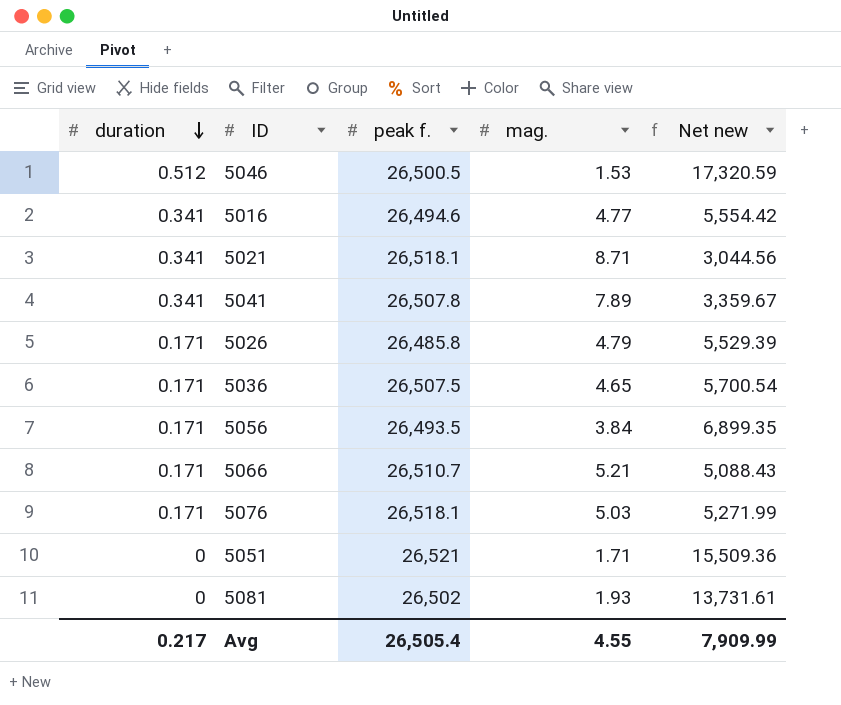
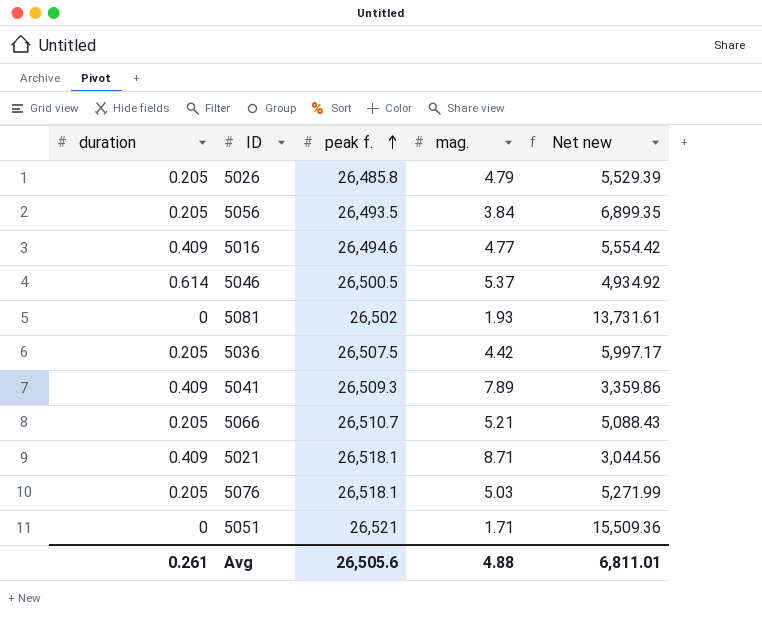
row order: duration descending -> peak f. ascending
5026 | duration: 0.171 -> 0.205
5056 | duration: 0.171 -> 0.205
5016 | duration: 0.341 -> 0.409
5046 | duration: 0.512 -> 0.614
5046 | mag.: 1.53 -> 5.37
5046 | Net new: 17,320.59 -> 4,934.92
5036 | duration: 0.171 -> 0.205
5036 | mag.: 4.65 -> 4.42
5036 | Net new: 5,700.54 -> 5,997.17
5041 | duration: 0.341 -> 0.409
5041 | peak f.: 26,507.8 -> 26,509.3
5041 | Net new: 3,359.67 -> 3,359.86
5066 | duration: 0.171 -> 0.205
5021 | duration: 0.341 -> 0.409
5076 | duration: 0.171 -> 0.205
Avg | duration: 0.217 -> 0.261
Avg | peak f.: 26,505.4 -> 26,505.6
Avg | mag.: 4.55 -> 4.88
Avg | Net new: 7,909.99 -> 6,811.01

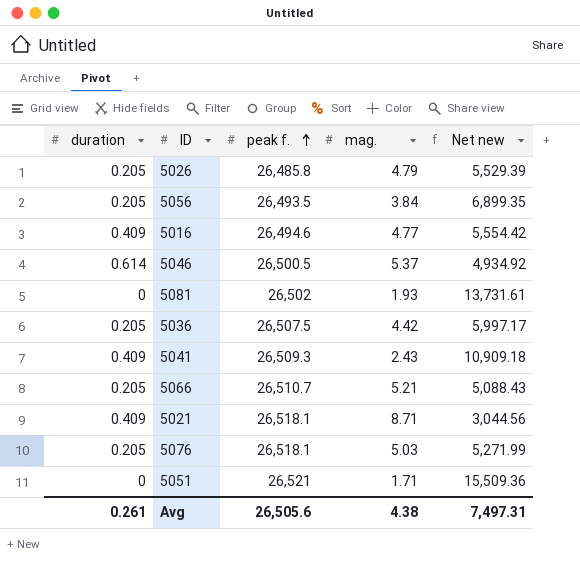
5041 | mag.: 7.89 -> 2.43
5041 | Net new: 3,359.86 -> 10,909.18
Avg | mag.: 4.88 -> 4.38
Avg | Net new: 6,811.01 -> 7,497.31

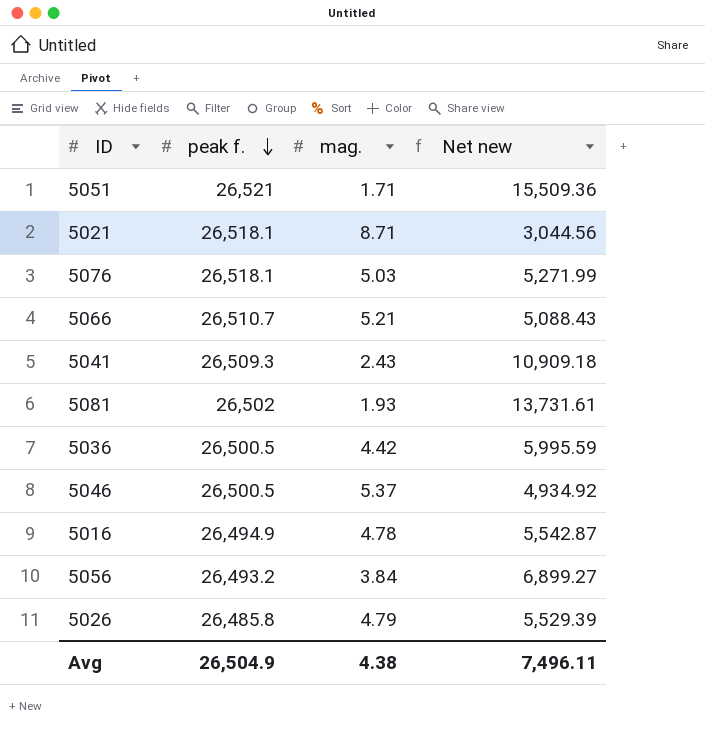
row order: peak f. ascending -> peak f. descending
column duration | position: 1 -> none
5036 | peak f.: 26,507.5 -> 26,500.5
5036 | Net new: 5,997.17 -> 5,995.59
5016 | peak f.: 26,494.6 -> 26,494.9
5016 | mag.: 4.77 -> 4.78
5016 | Net new: 5,554.42 -> 5,542.87
5056 | peak f.: 26,493.5 -> 26,493.2
5056 | Net new: 6,899.35 -> 6,899.27
Avg | peak f.: 26,505.6 -> 26,504.9
Avg | Net new: 7,497.31 -> 7,496.11

